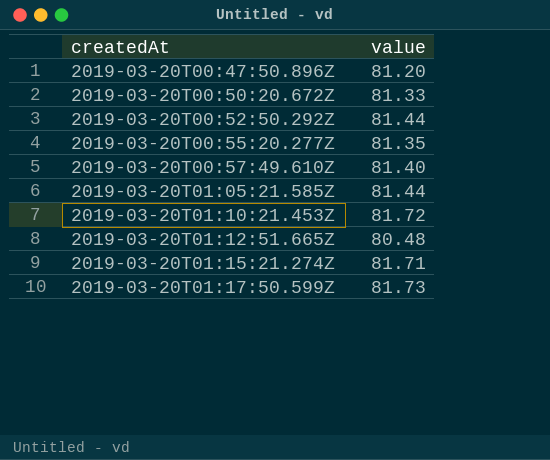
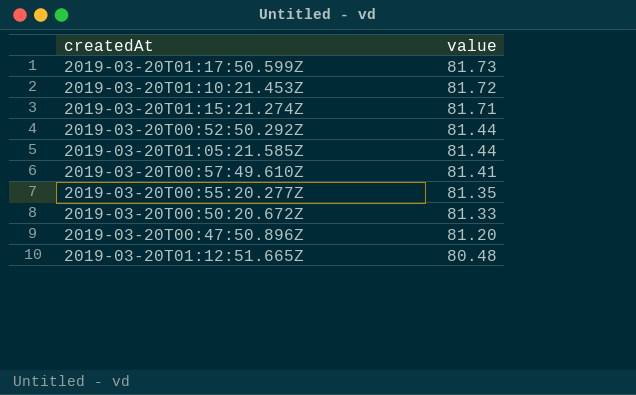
row order: createdAt ascending -> value descending
2019-03-20T00:57:49.610Z | value: 81.40 -> 81.41

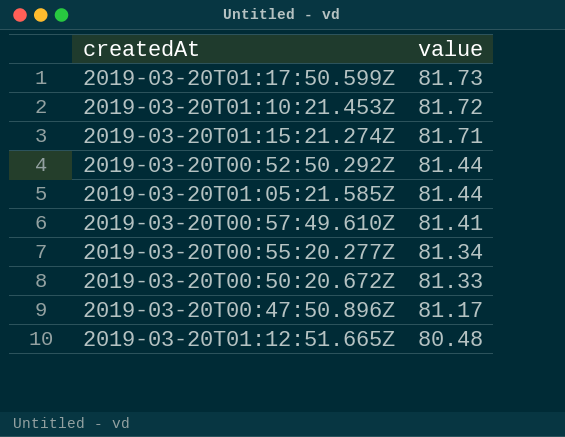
2019-03-20T00:55:20.277Z | value: 81.35 -> 81.34
2019-03-20T00:47:50.896Z | value: 81.20 -> 81.17

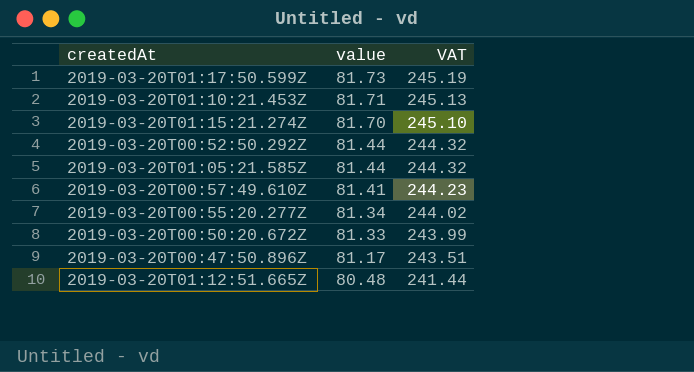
column VAT | formula: none -> [value] * 3
2019-03-20T01:10:21.453Z | value: 81.72 -> 81.71
2019-03-20T01:15:21.274Z | value: 81.71 -> 81.70

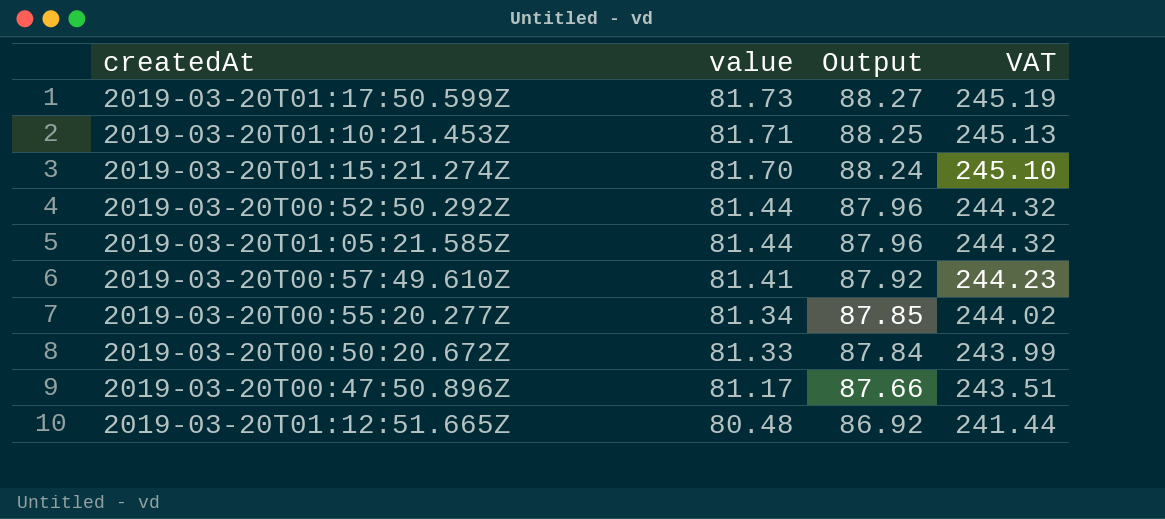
column Output | formula: none -> [value] * 1.08

